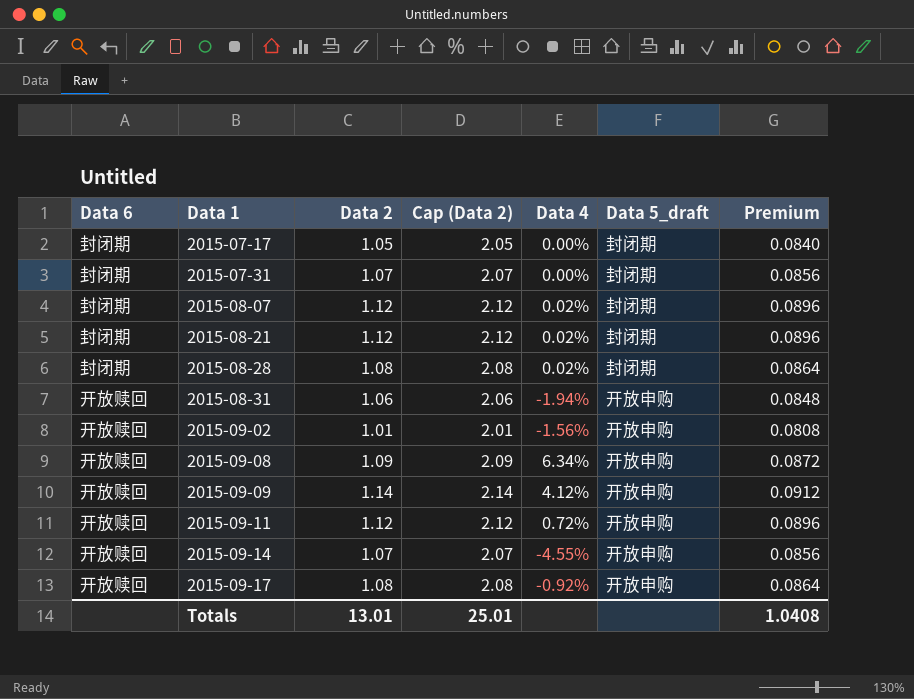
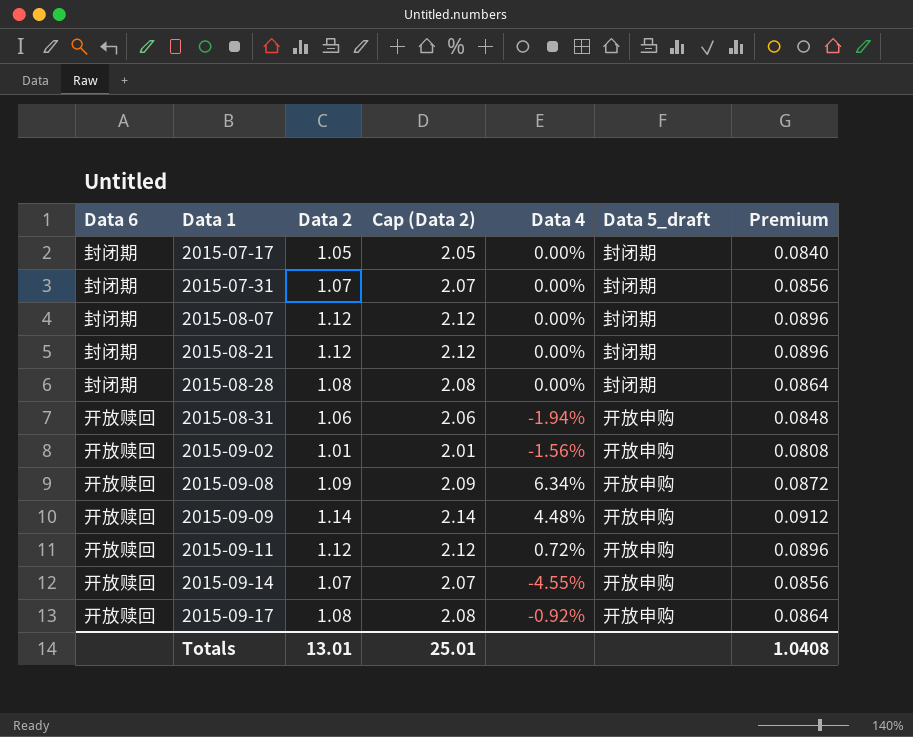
2015-08-07 | Data 4: 0.02% -> 0.00%
2015-08-21 | Data 4: 0.02% -> 0.00%
2015-08-28 | Data 4: 0.02% -> 0.00%
2015-09-09 | Data 4: 4.12% -> 4.48%

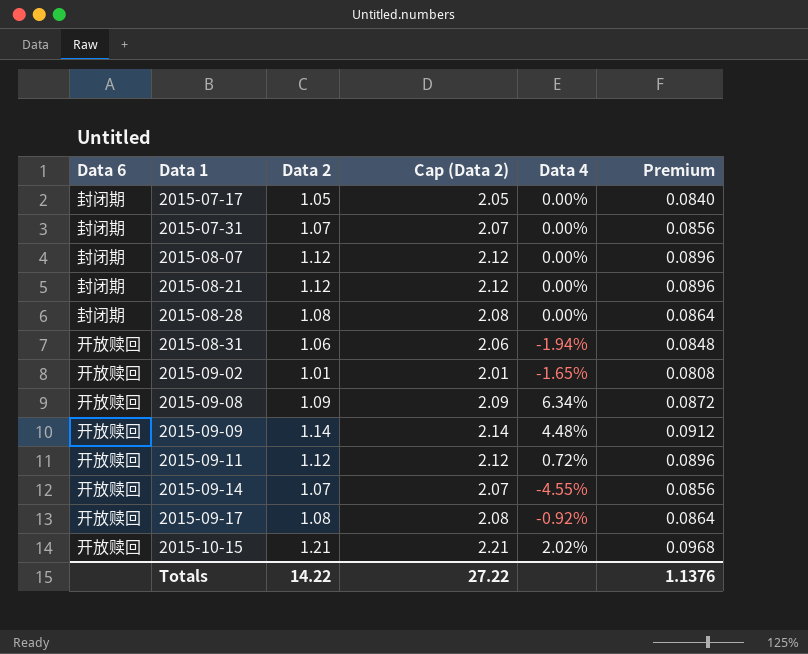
column Data 5_draft | position: 6 -> none
2015-09-02 | Data 4: -1.56% -> -1.65%
row 2015-10-15: none -> 开放赎回 | 1.21 | 2.21 | 2.02% | 0.0968
Totals | Data 2: 13.01 -> 14.22
Totals | Cap (Data 2): 25.01 -> 27.22
Totals | Premium: 1.0408 -> 1.1376

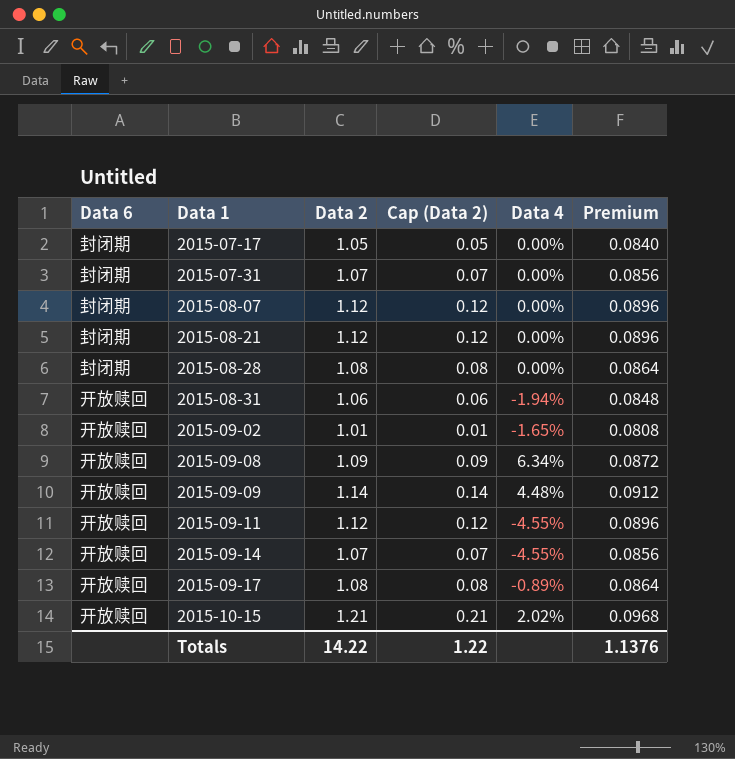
column Cap (Data 2) | formula: [Data 2] + 1 -> [Data 2] - 1
2015-09-11 | Data 4: 0.72% -> -4.55%
2015-09-17 | Data 4: -0.92% -> -0.89%
Totals | Cap (Data 2): 27.22 -> 1.22

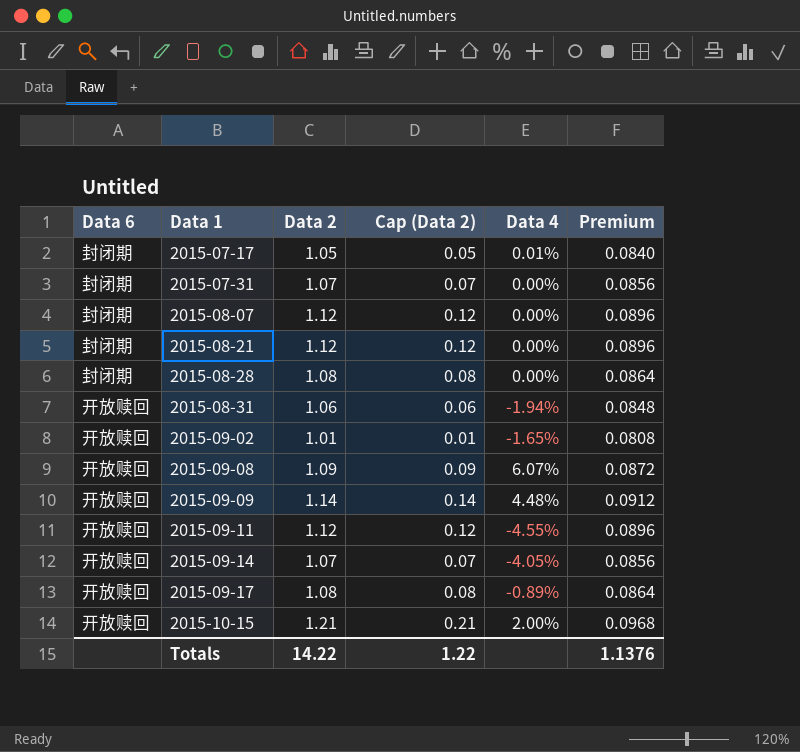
2015-07-17 | Data 4: 0.00% -> 0.01%
2015-09-08 | Data 4: 6.34% -> 6.07%
2015-09-14 | Data 4: -4.55% -> -4.05%
2015-10-15 | Data 4: 2.02% -> 2.00%

